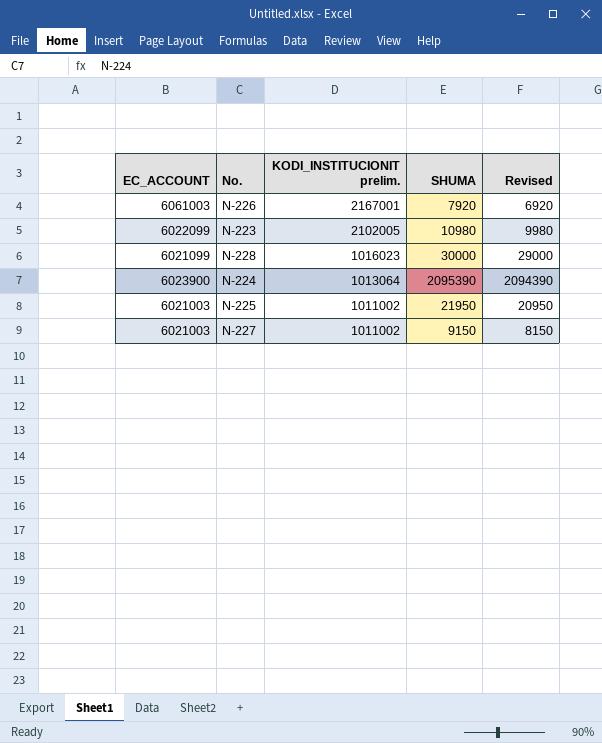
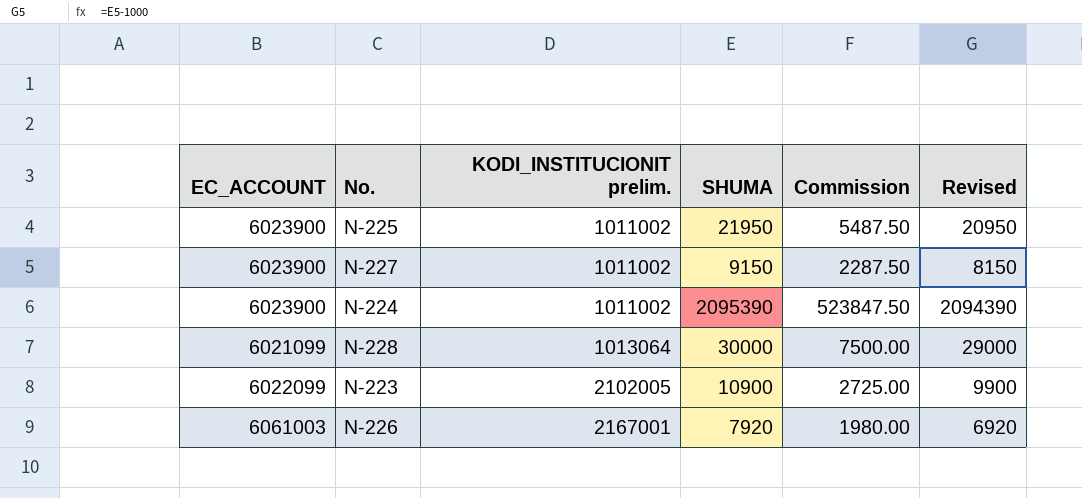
row order: KODI_INSTITUCIONIT prelim. descending -> KODI_INSTITUCIONIT prelim. ascending
column Commission | formula: none -> [SHUMA] * 0.25
N-225 | EC_ACCOUNT: 6021003 -> 6023900
N-227 | EC_ACCOUNT: 6021003 -> 6023900
N-224 | KODI_INSTITUCIONIT prelim.: 1013064 -> 1011002
N-228 | KODI_INSTITUCIONIT prelim.: 1016023 -> 1013064
N-223 | SHUMA: 10980 -> 10900
N-223 | Revised: 9980 -> 9900

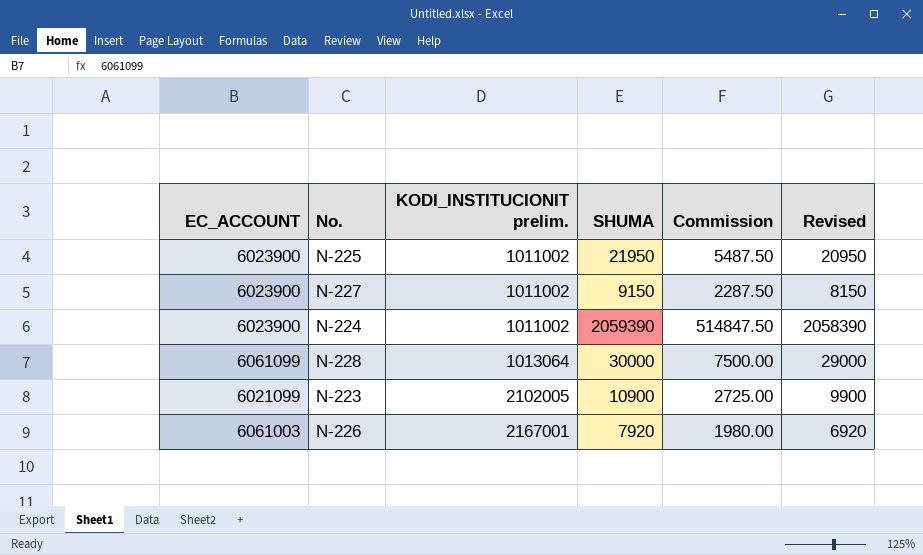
N-224 | SHUMA: 2095390 -> 2059390
N-224 | Commission: 523847.50 -> 514847.50
N-224 | Revised: 2094390 -> 2058390
N-228 | EC_ACCOUNT: 6021099 -> 6061099
N-223 | EC_ACCOUNT: 6022099 -> 6021099

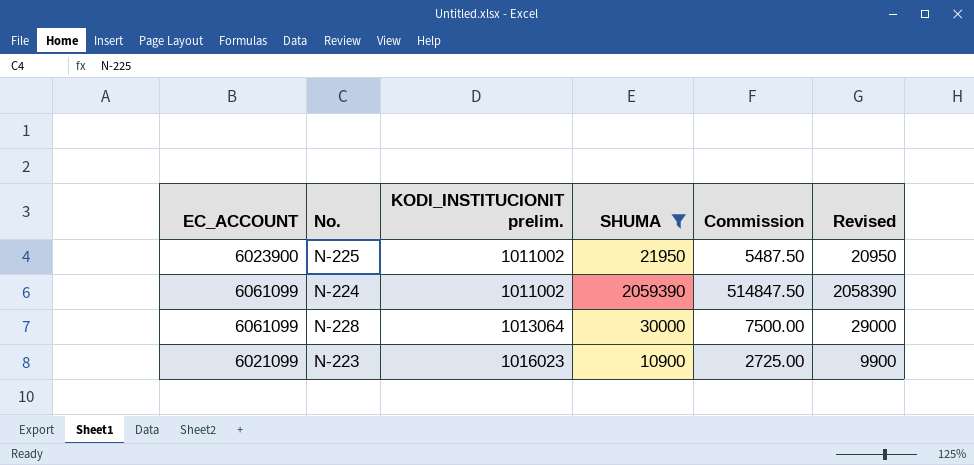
filter: none -> SHUMA >= 10900
N-224 | EC_ACCOUNT: 6023900 -> 6061099
N-223 | KODI_INSTITUCIONIT prelim.: 2102005 -> 1016023

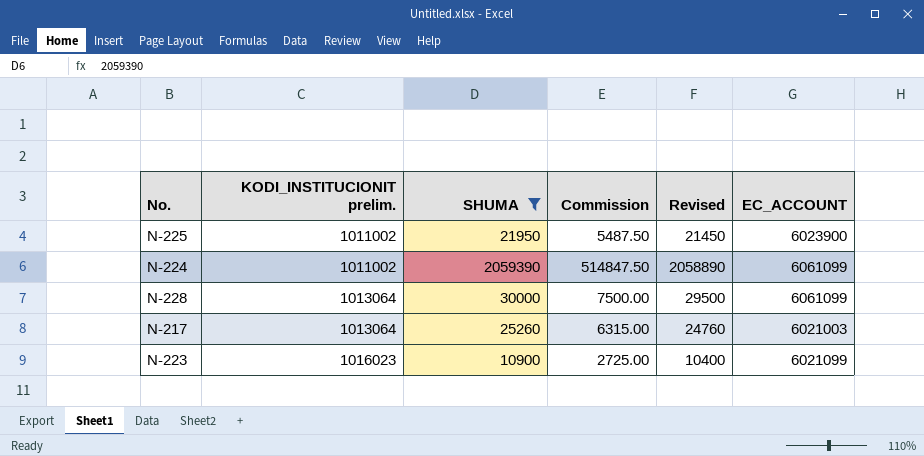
column Revised | formula: [SHUMA] - 1000 -> [SHUMA] - 500
column EC_ACCOUNT | position: 1 -> 6
row N-217: none -> 1013064 | 25260 | 6315.00 | 24760 | 6021003

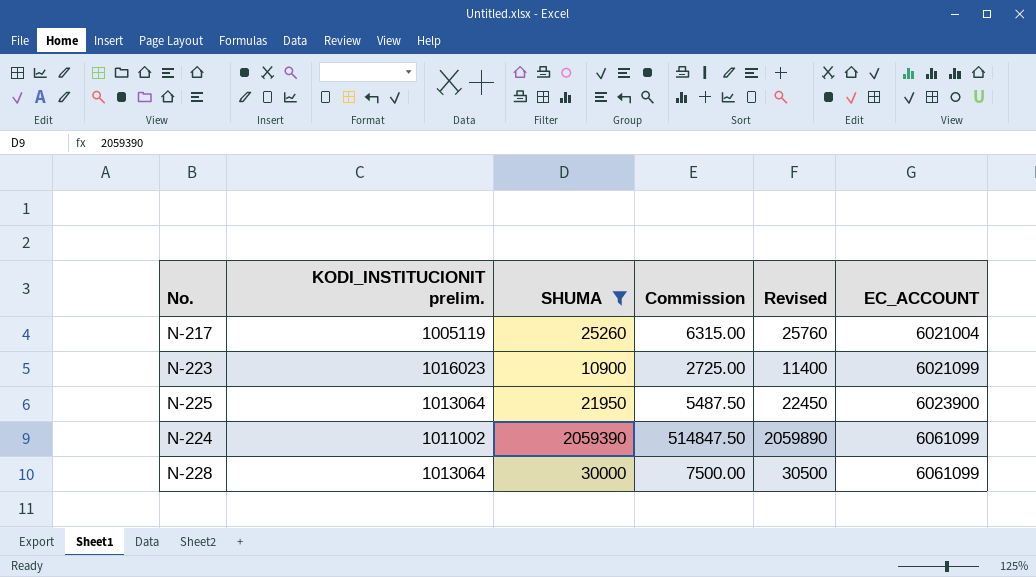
row order: KODI_INSTITUCIONIT prelim. ascending -> EC_ACCOUNT ascending
column Revised | formula: [SHUMA] - 500 -> [SHUMA] + 500
N-217 | KODI_INSTITUCIONIT prelim.: 1013064 -> 1005119
N-217 | EC_ACCOUNT: 6021003 -> 6021004
N-225 | KODI_INSTITUCIONIT prelim.: 1011002 -> 1013064

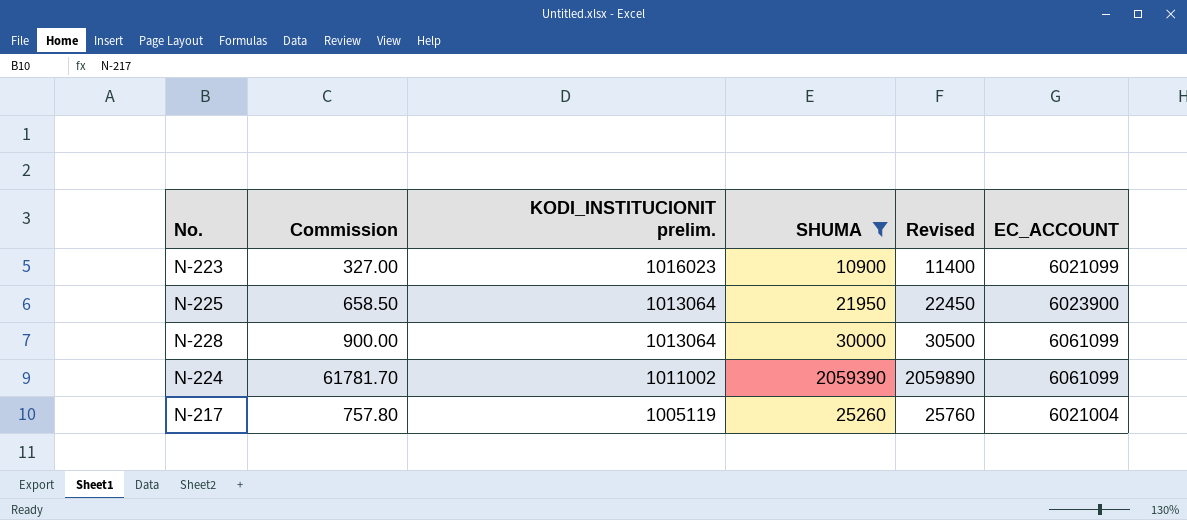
row order: EC_ACCOUNT ascending -> KODI_INSTITUCIONIT prelim. descending
column Commission | formula: [SHUMA] * 0.25 -> [SHUMA] * 0.03
column Commission | position: 4 -> 2

